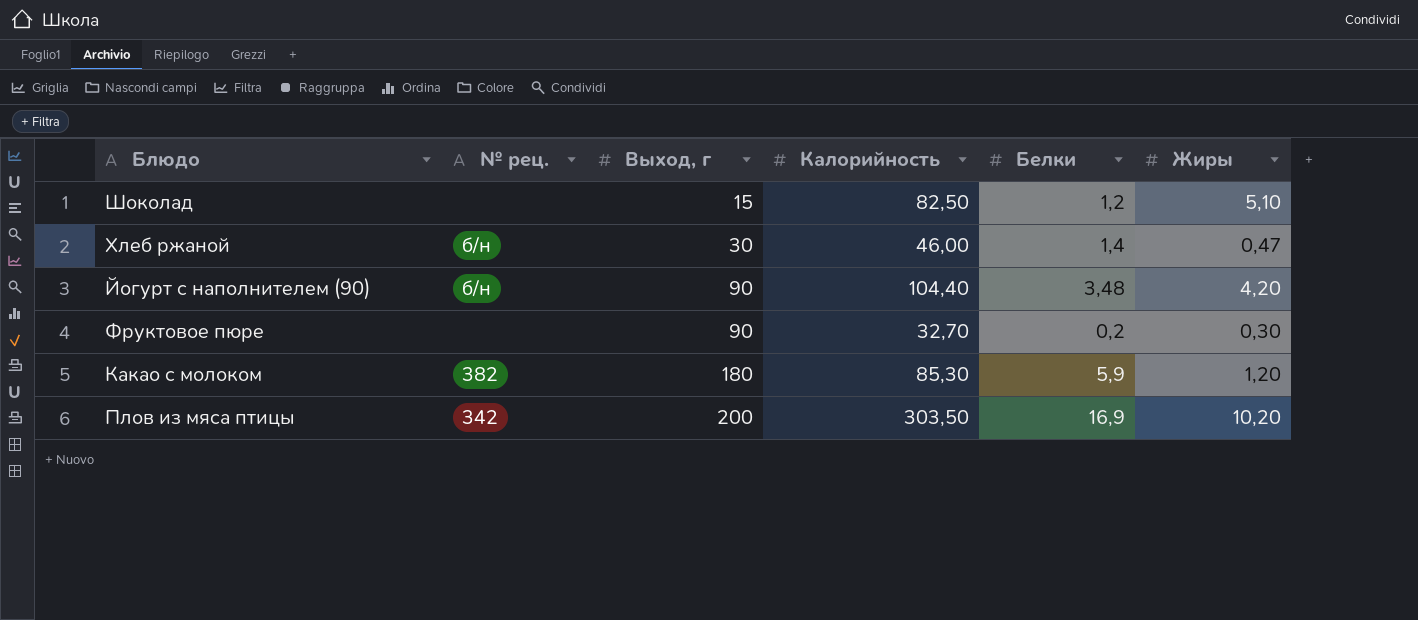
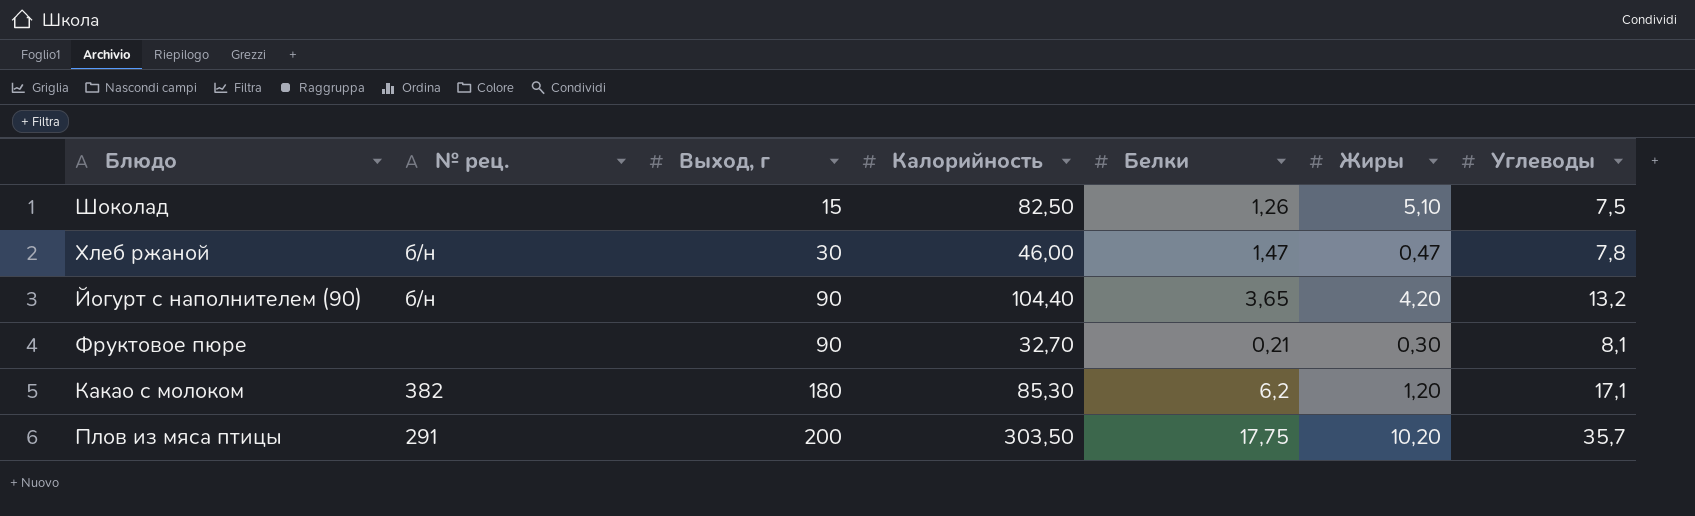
column Углеводы | position: none -> 7
Шоколад | Белки: 1,2 -> 1,26
Хлеб ржаной | Белки: 1,4 -> 1,47
Йогурт с наполнителем (90) | Белки: 3,48 -> 3,65
Фруктовое пюре | Белки: 0,2 -> 0,21
Какао с молоком | Белки: 5,9 -> 6,2
Плов из мяса птицы | № рец.: 342 -> 291
Плов из мяса птицы | Белки: 16,9 -> 17,75

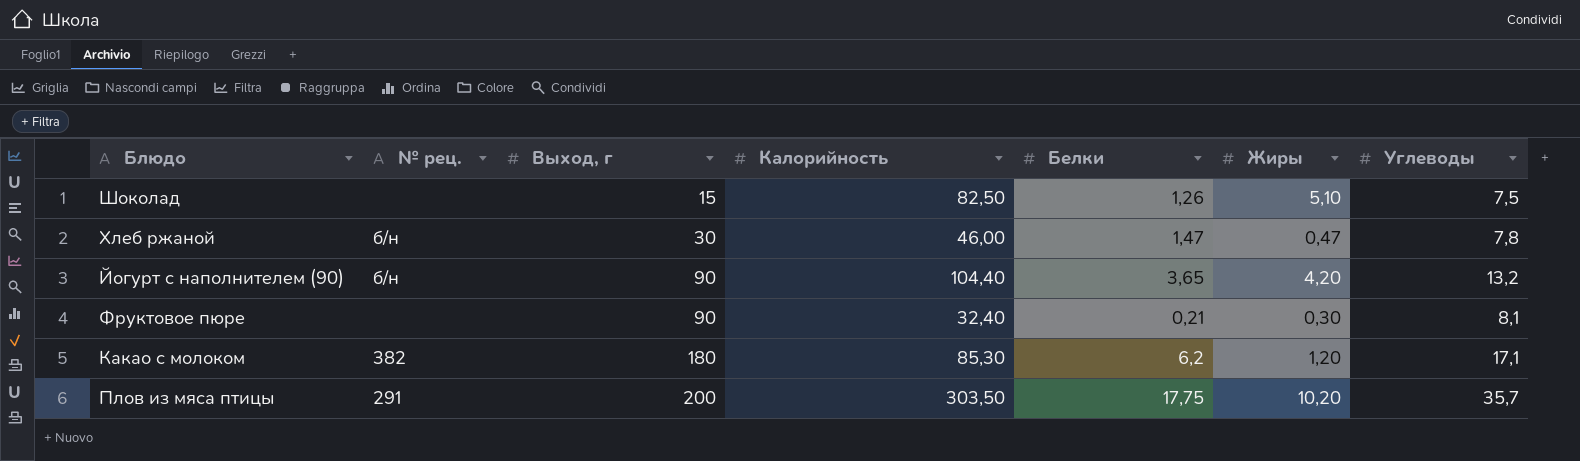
Фруктовое пюре | Калорийность: 32,70 -> 32,40

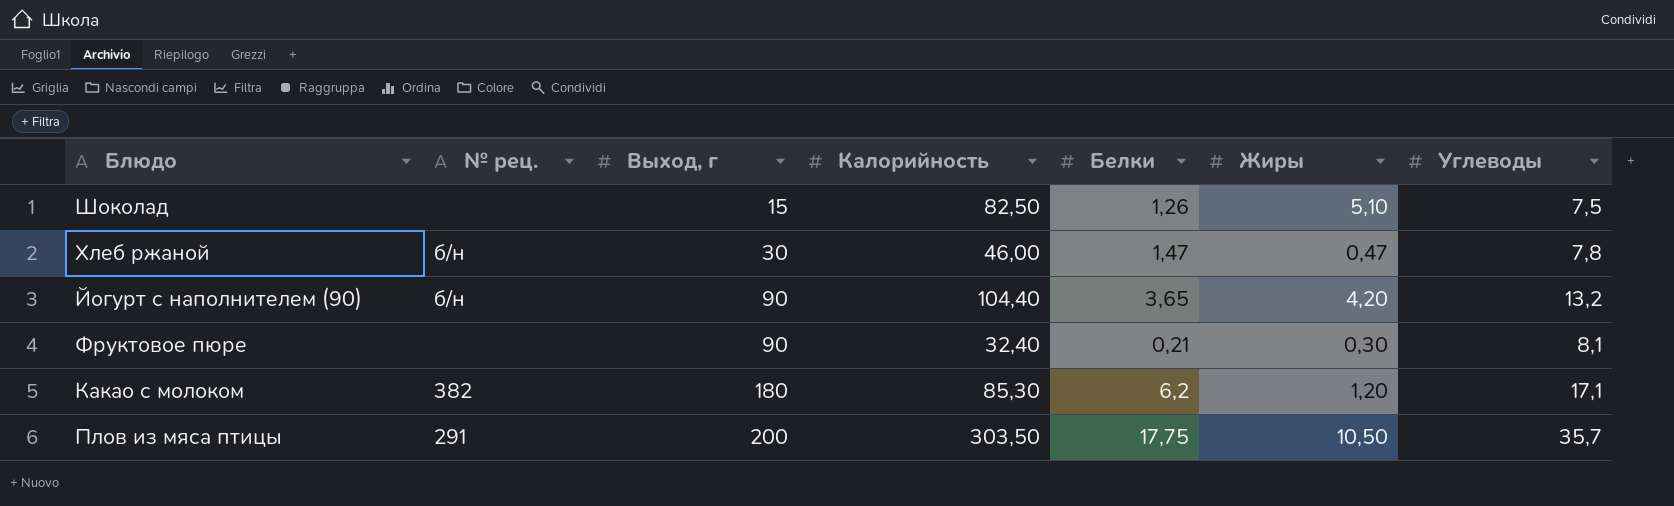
Плов из мяса птицы | Жиры: 10,20 -> 10,50

